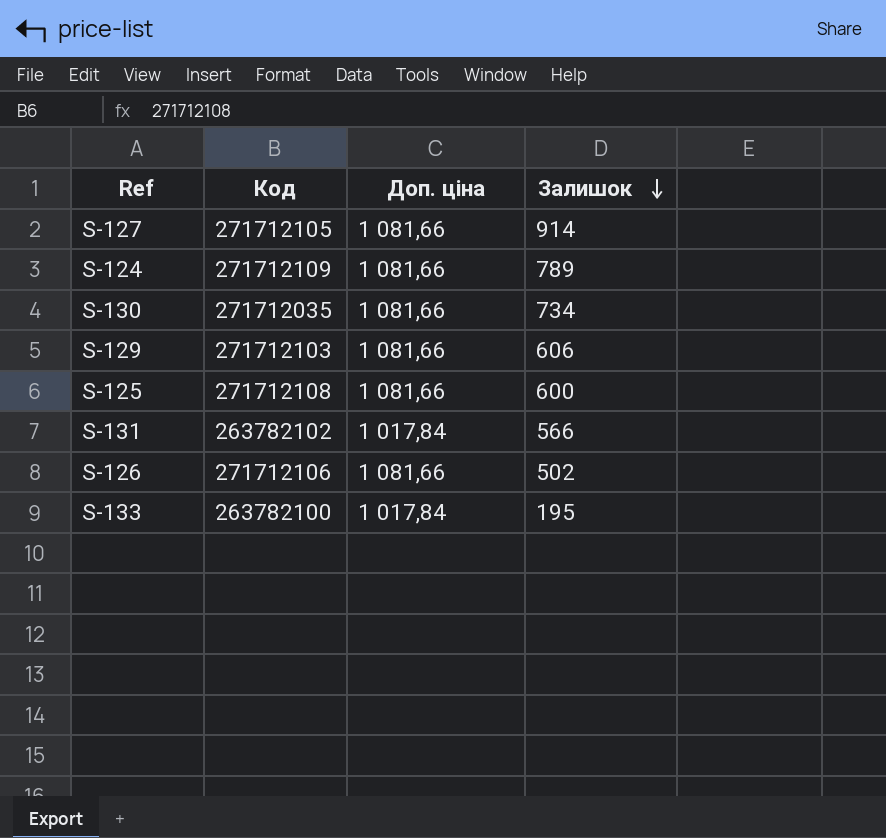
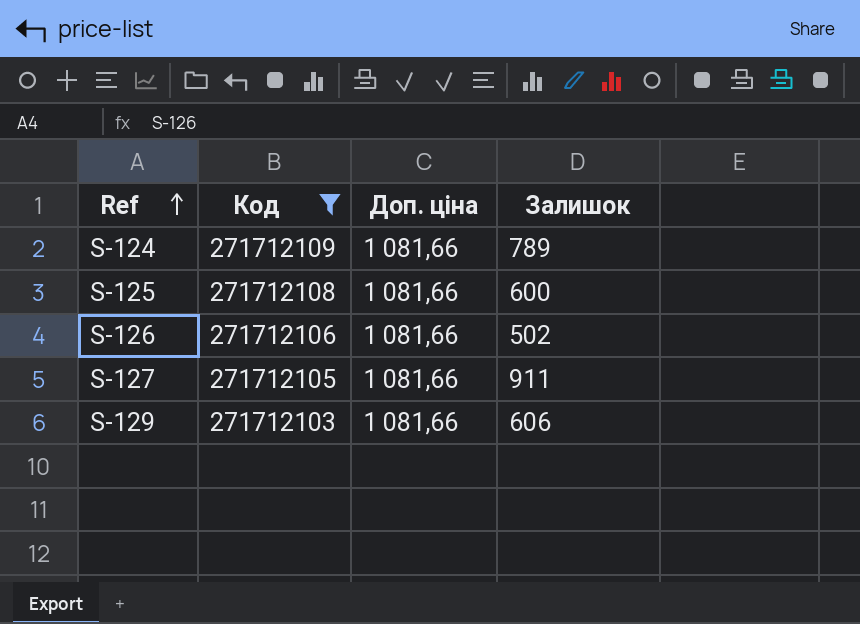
filter: none -> Код >= 271712103
row order: Залишок descending -> Ref ascending
S-127 | Залишок: 914 -> 911

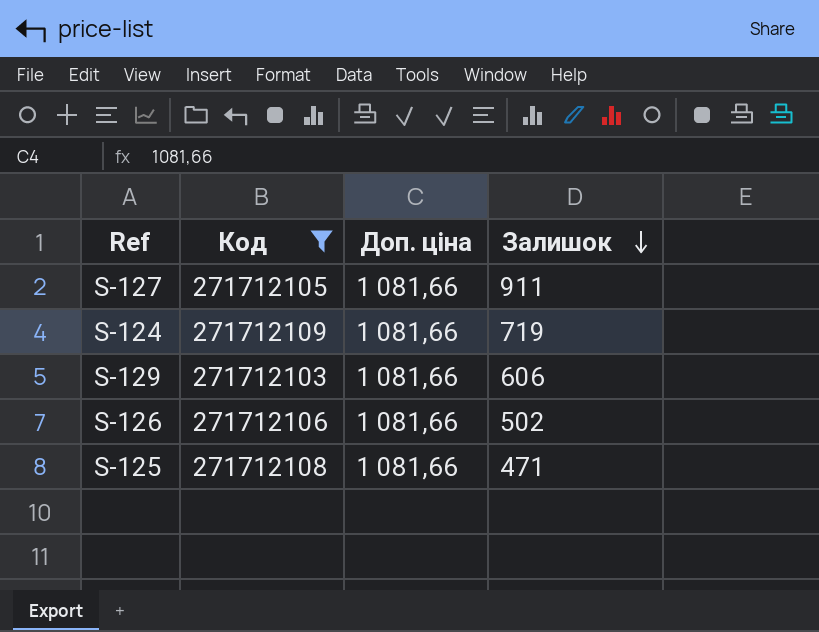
row order: Ref ascending -> Залишок descending
S-124 | Залишок: 789 -> 719
S-125 | Залишок: 600 -> 471

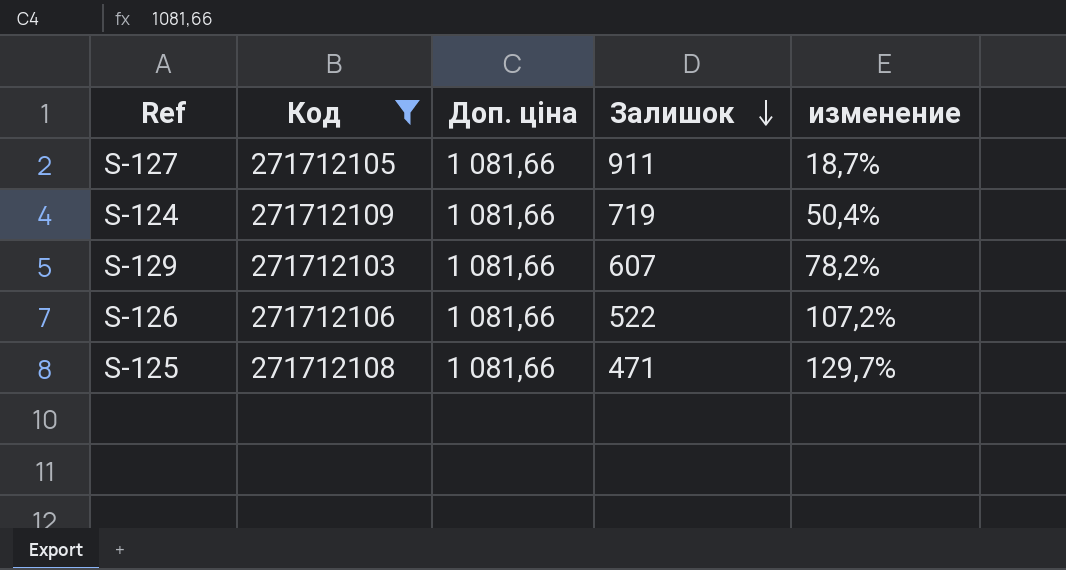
column изменение | formula: none -> ([Доп. ціна] - [Залишок]) / [Залишок]
S-129 | Залишок: 606 -> 607
S-126 | Залишок: 502 -> 522

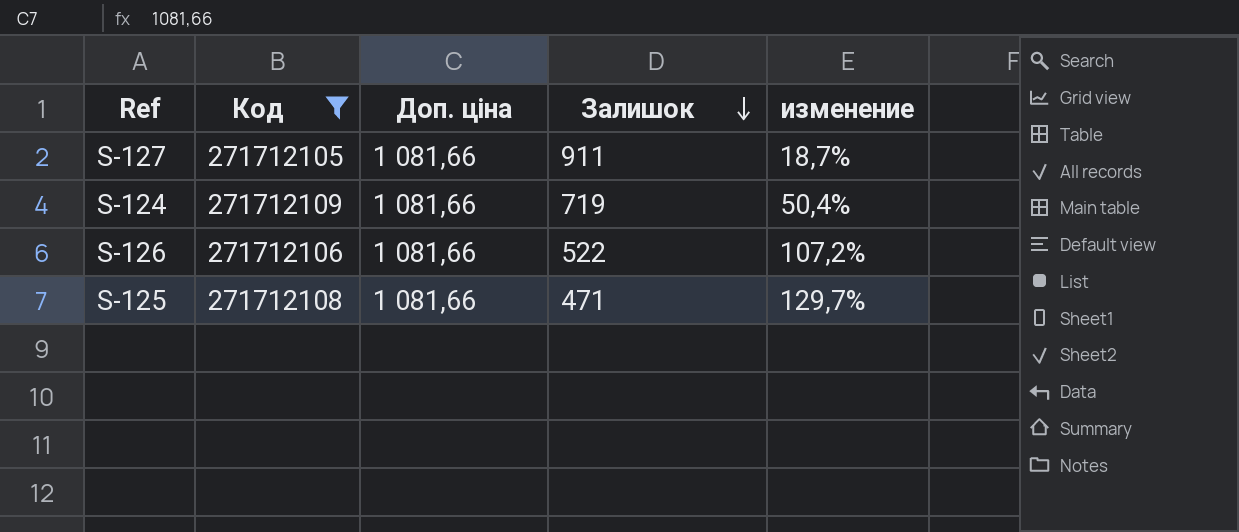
row S-129: 271712103 | 1 081,66 | 607 | 78,2% -> none

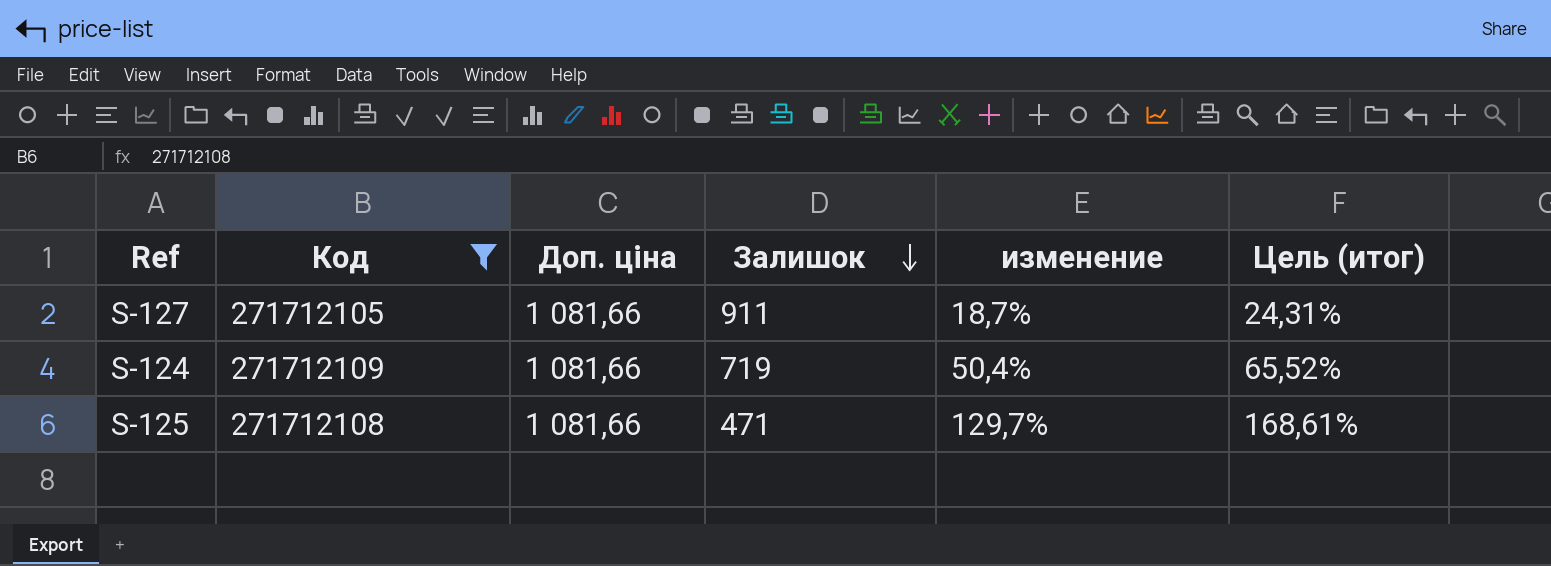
column Цель (итог) | formula: none -> [изменение] * 1,3
row S-126: 271712106 | 1 081,66 | 522 | 107,2% -> none

